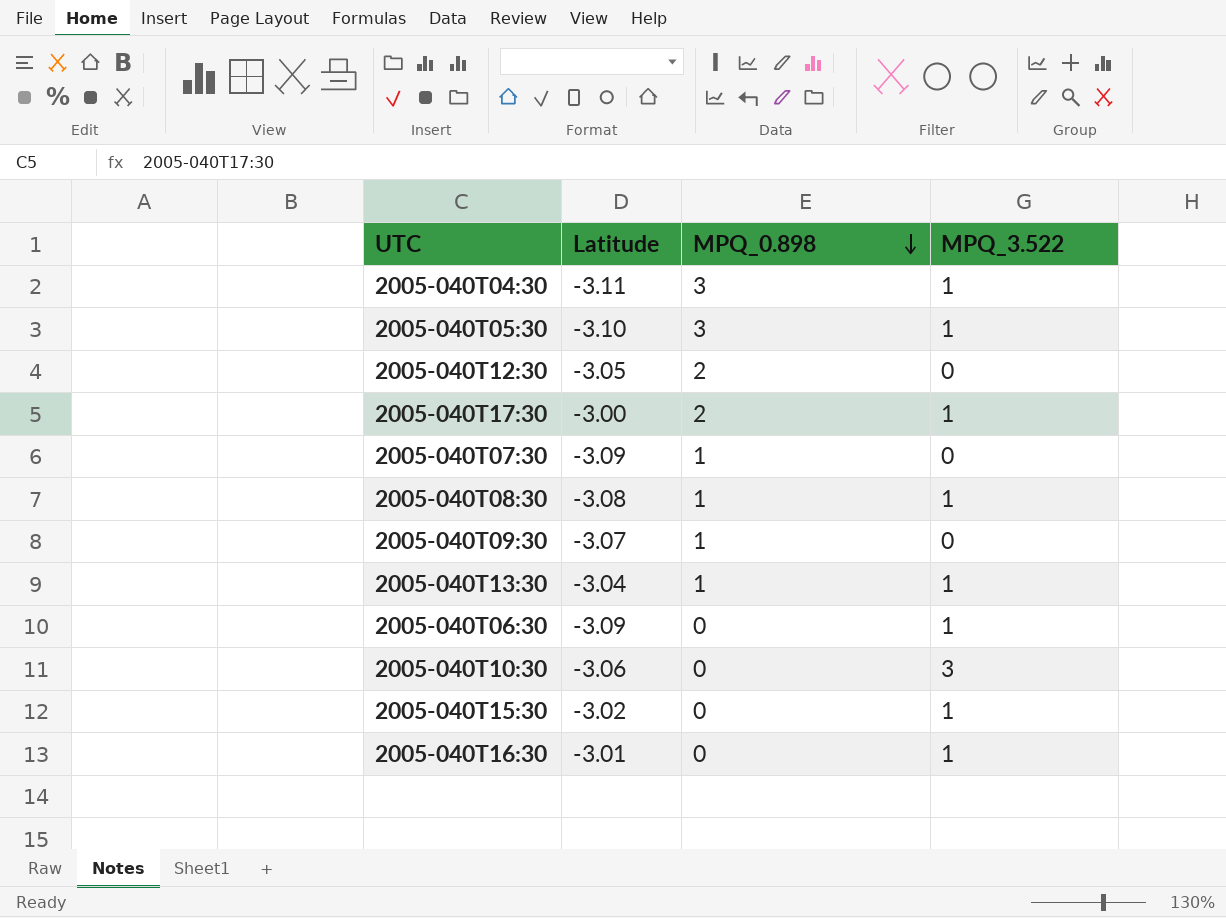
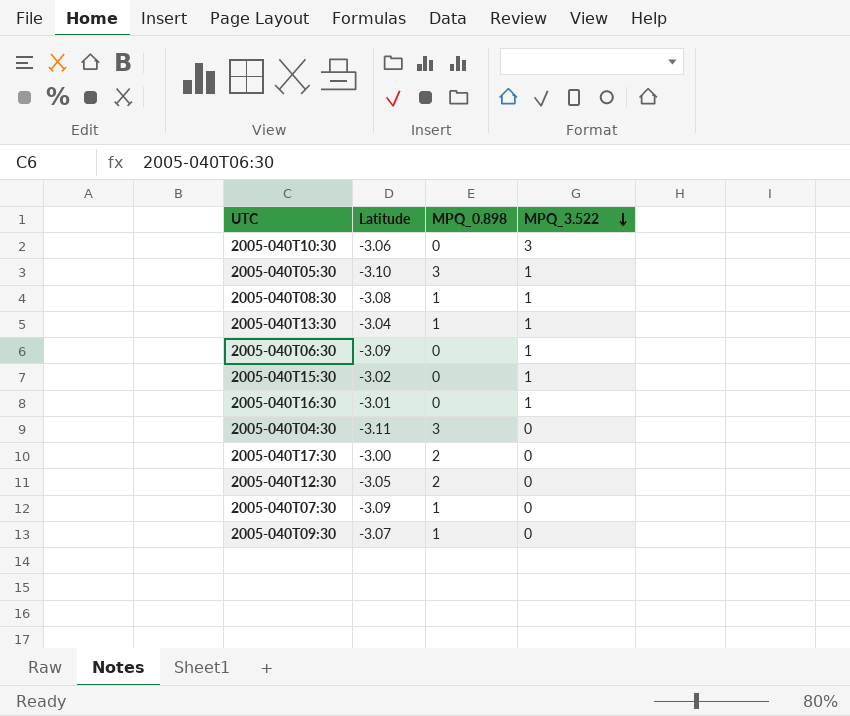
row order: MPQ_0.898 descending -> MPQ_3.522 descending
2005-040T04:30 | MPQ_3.522: 1 -> 0
2005-040T17:30 | MPQ_3.522: 1 -> 0

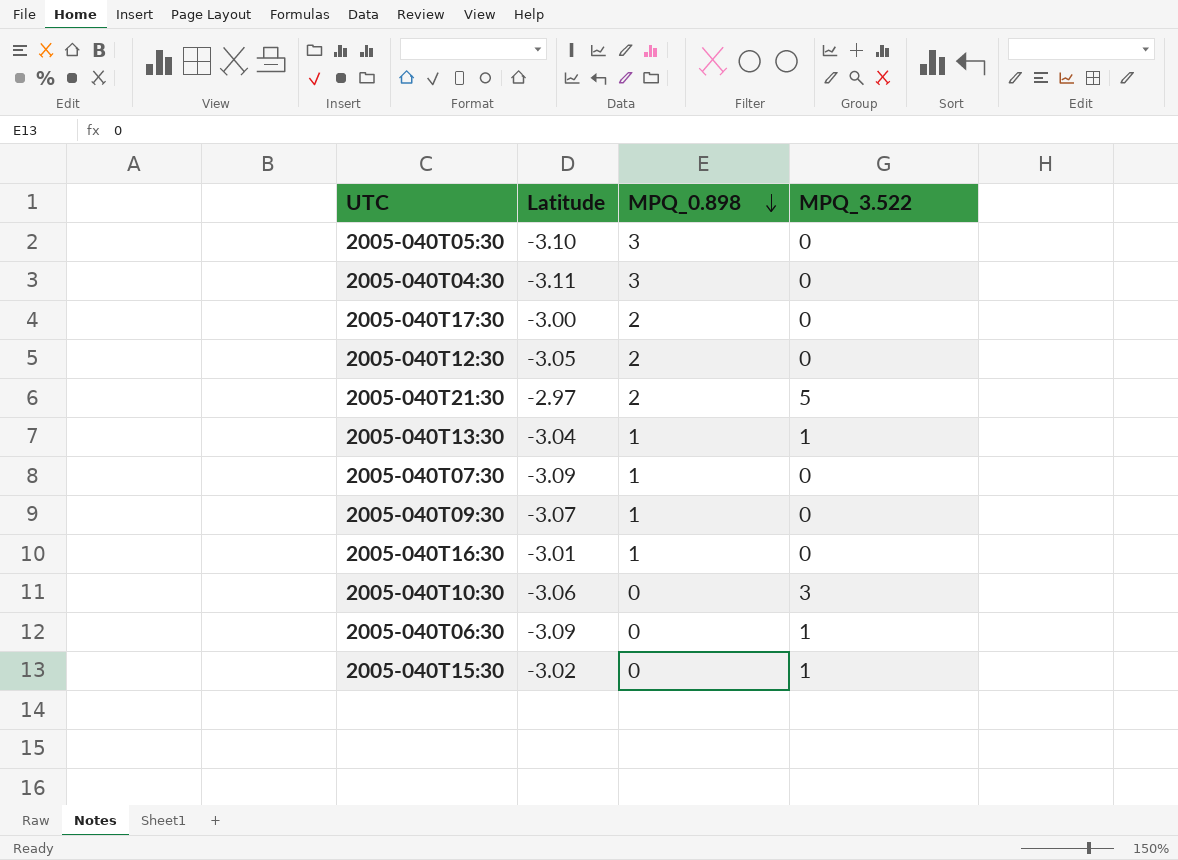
row order: MPQ_3.522 descending -> MPQ_0.898 descending
row 2005-040T08:30: -3.08 | 1 | 1 -> none
2005-040T05:30 | MPQ_3.522: 1 -> 0
row 2005-040T21:30: none -> -2.97 | 2 | 5
2005-040T16:30 | MPQ_0.898: 0 -> 1
2005-040T16:30 | MPQ_3.522: 1 -> 0

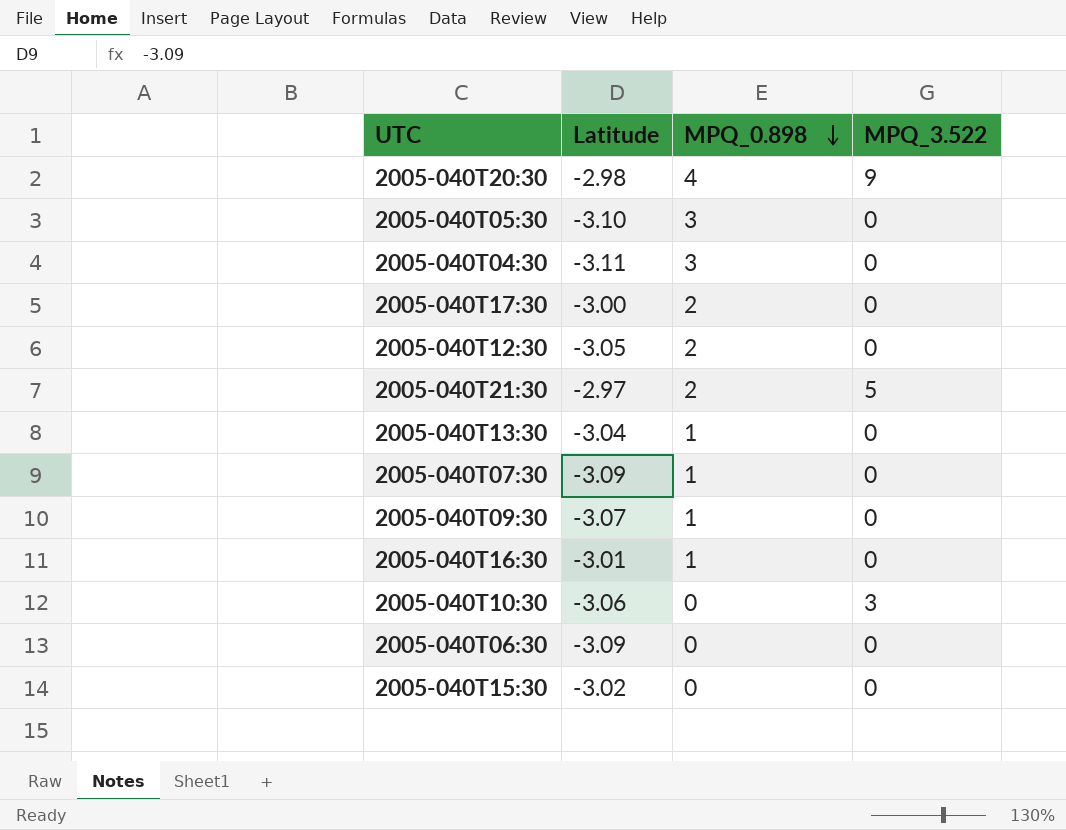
row 2005-040T20:30: none -> -2.98 | 4 | 9
2005-040T13:30 | MPQ_3.522: 1 -> 0
2005-040T06:30 | MPQ_3.522: 1 -> 0
2005-040T15:30 | MPQ_3.522: 1 -> 0

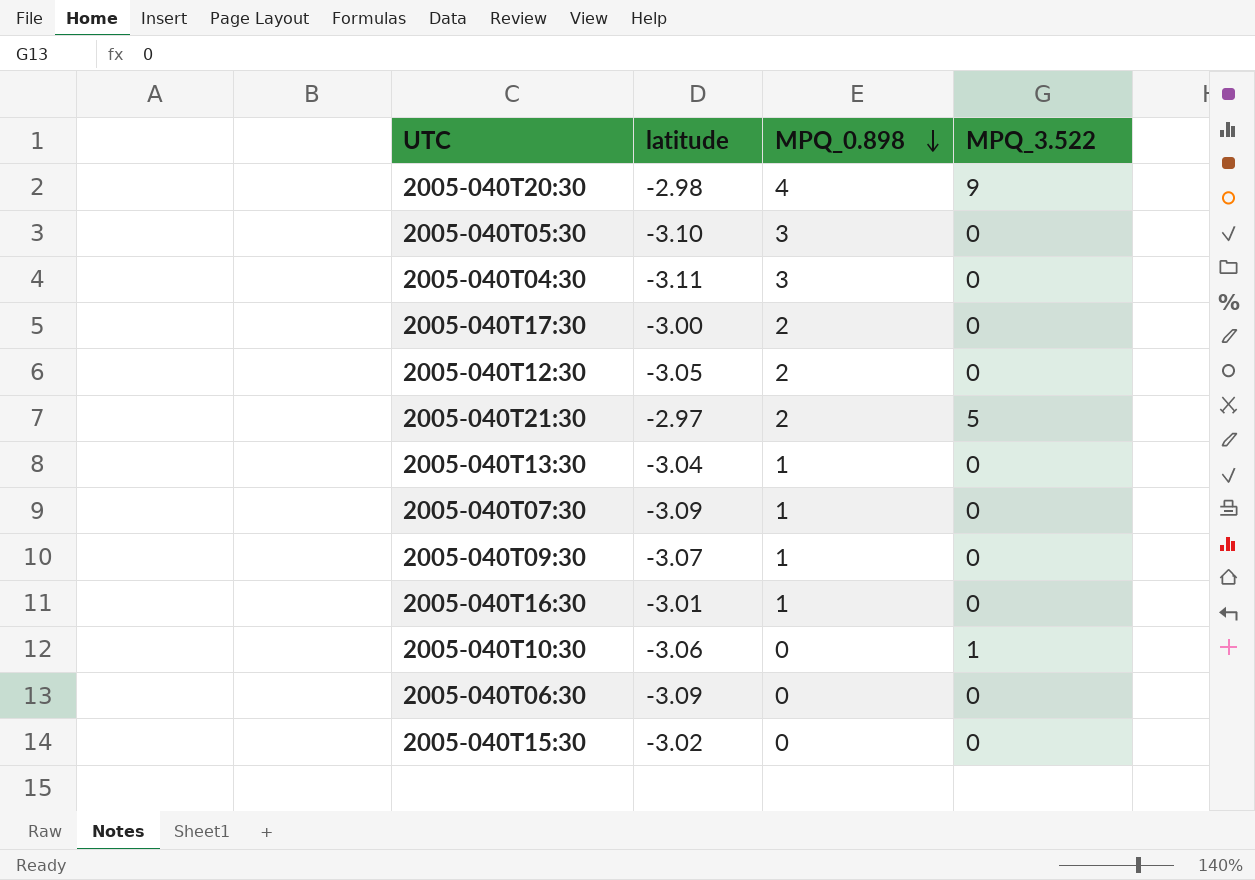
column name: Latitude -> latitude
2005-040T10:30 | MPQ_3.522: 3 -> 1

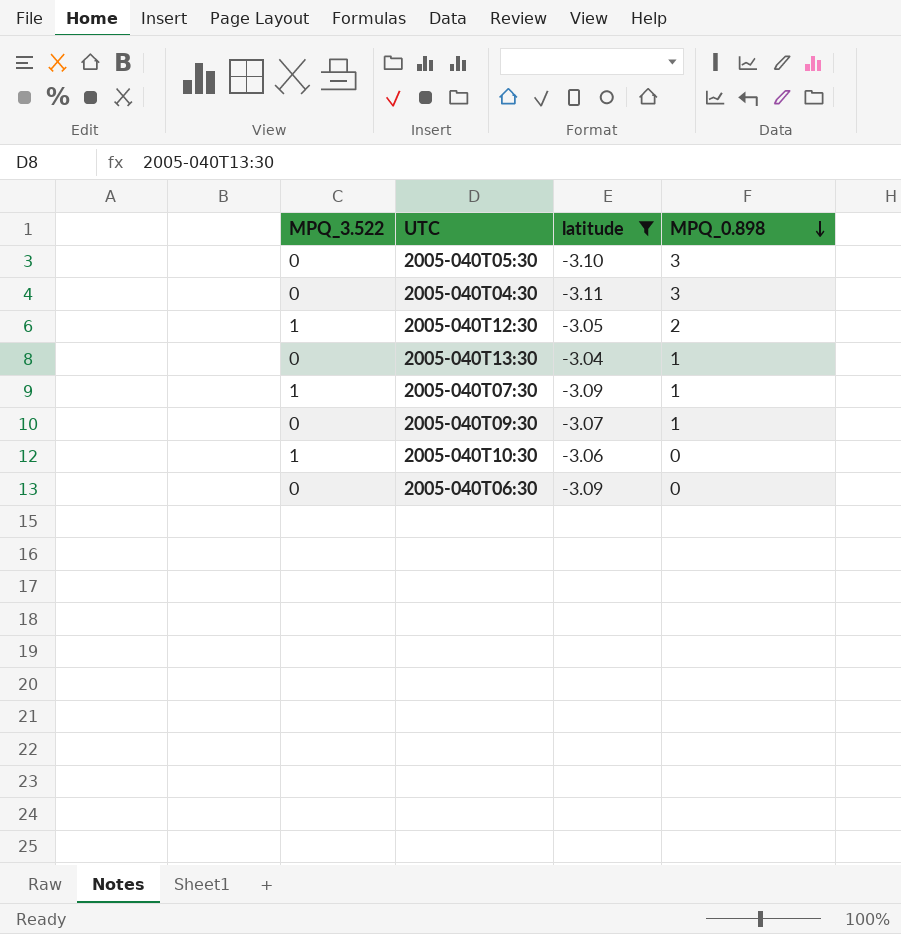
filter: none -> latitude <= -3.04
column MPQ_3.522 | position: 4 -> 1
2005-040T12:30 | MPQ_3.522: 0 -> 1
2005-040T07:30 | MPQ_3.522: 0 -> 1

